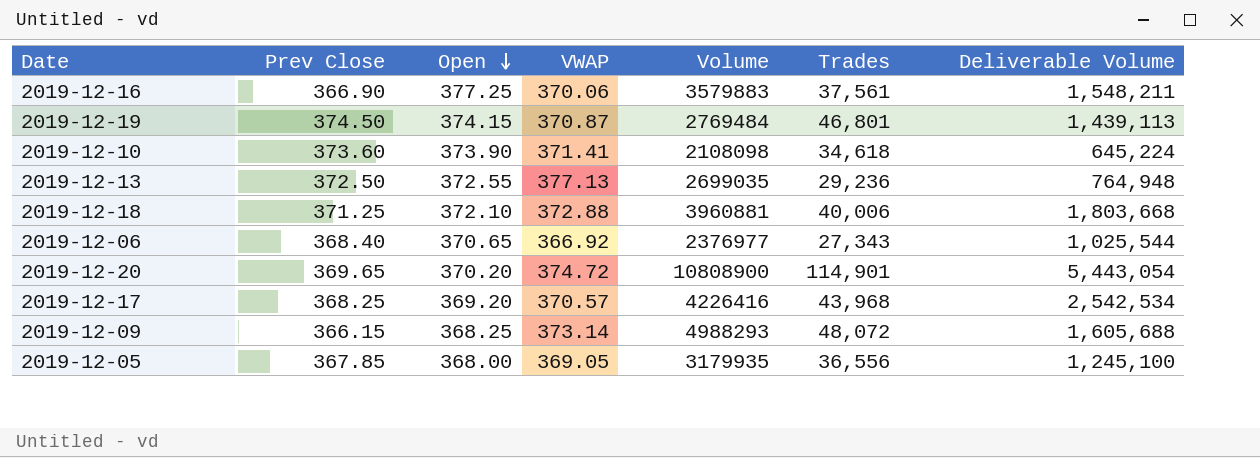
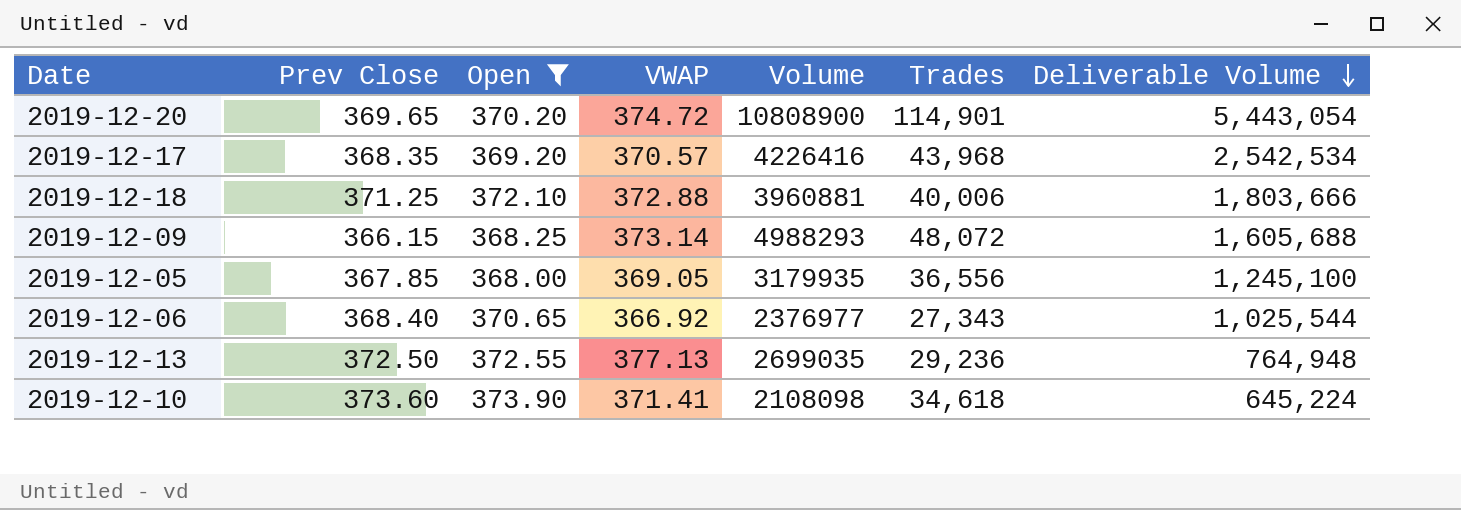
filter: none -> Open <= 373.90
row order: Open descending -> Deliverable Volume descending
2019-12-17 | Prev Close: 368.25 -> 368.35
2019-12-18 | Deliverable Volume: 1,803,668 -> 1,803,666

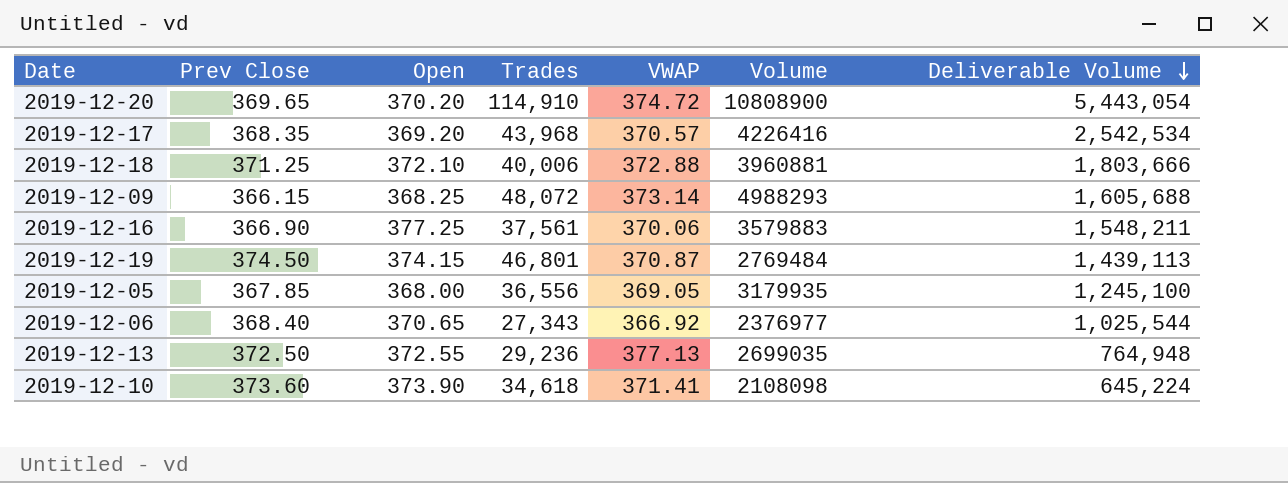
filter: Open <= 373.90 -> none
column Trades | position: 6 -> 4
2019-12-20 | Trades: 114,901 -> 114,910

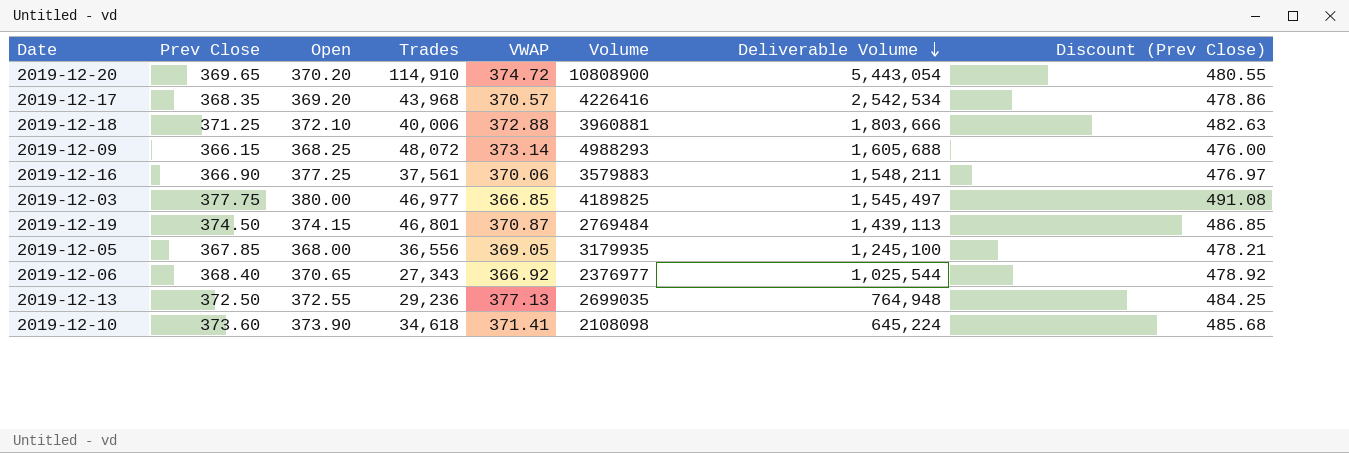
column Discount (Prev Close) | formula: none -> [Prev Close] * 1.3
row 2019-12-03: none -> 377.75 | 380.00 | 46,977 | 366.85 | 4189825 | 1,545,497 | 491.08

